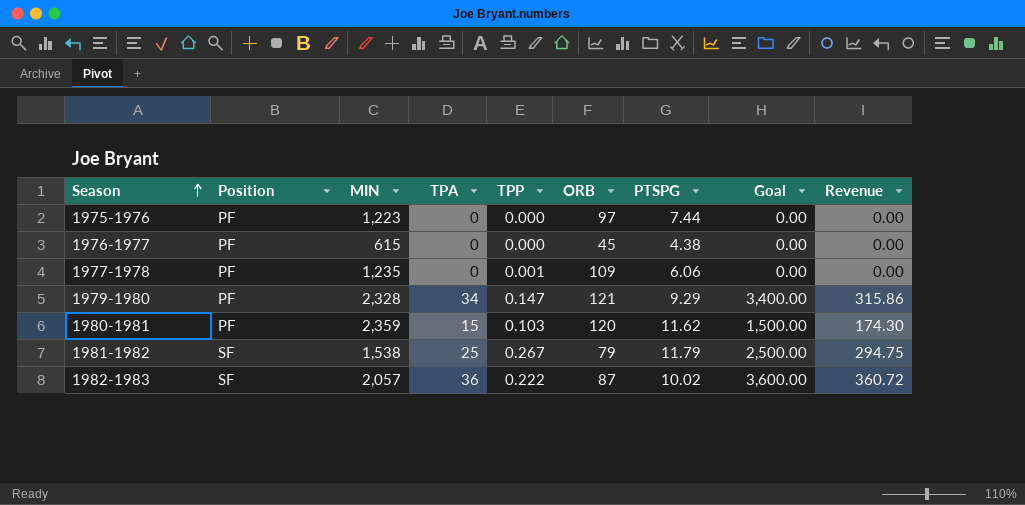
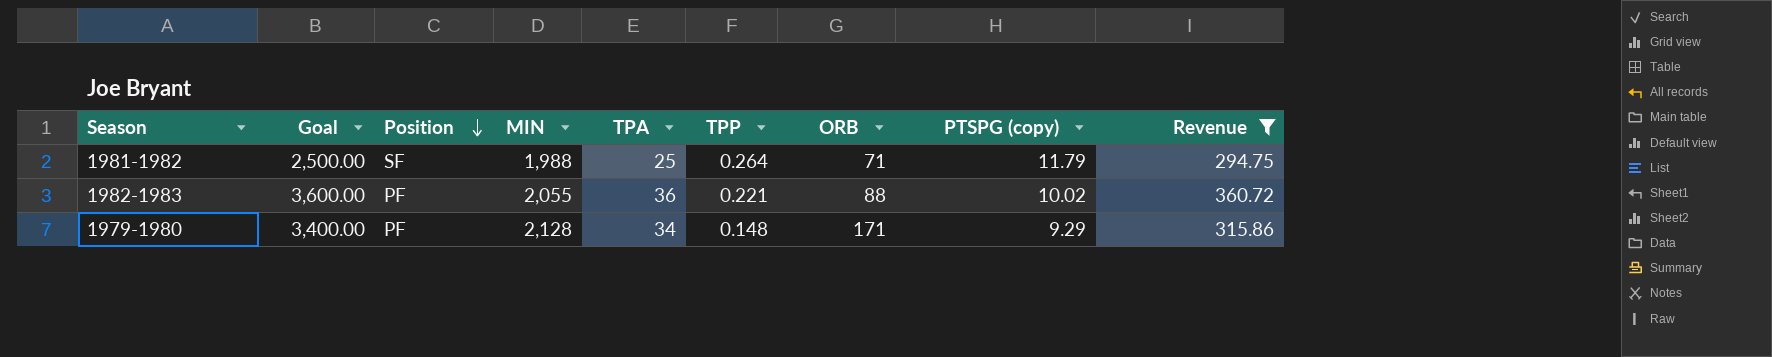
filter: none -> Revenue >= 294.75
row order: Season ascending -> Position descending
column Goal | position: 8 -> 2
column name: PTSPG -> PTSPG (copy)
1981-1982 | MIN: 1,538 -> 1,988
1981-1982 | TPP: 0.267 -> 0.264
1981-1982 | ORB: 79 -> 71
1982-1983 | Position: SF -> PF
1982-1983 | MIN: 2,057 -> 2,055
1982-1983 | TPP: 0.222 -> 0.221
1982-1983 | ORB: 87 -> 88
1979-1980 | MIN: 2,328 -> 2,128
1979-1980 | TPP: 0.147 -> 0.148
1979-1980 | ORB: 121 -> 171

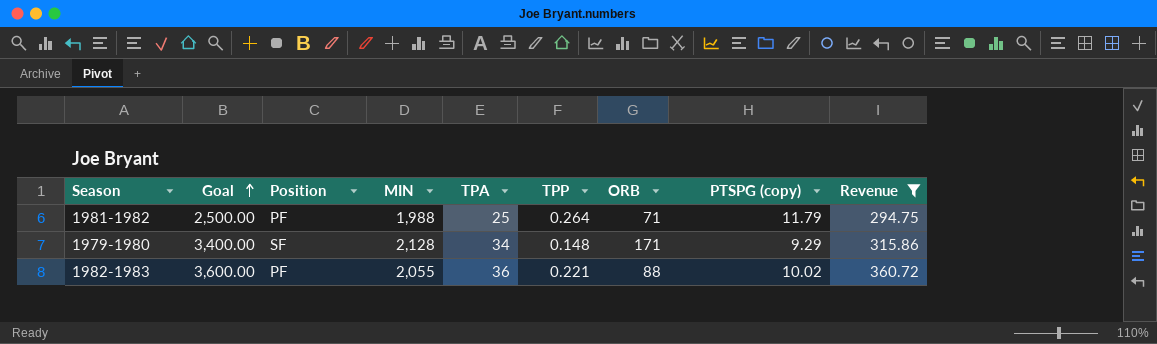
row order: Position descending -> Goal ascending
1981-1982 | Position: SF -> PF
1979-1980 | Position: PF -> SF

